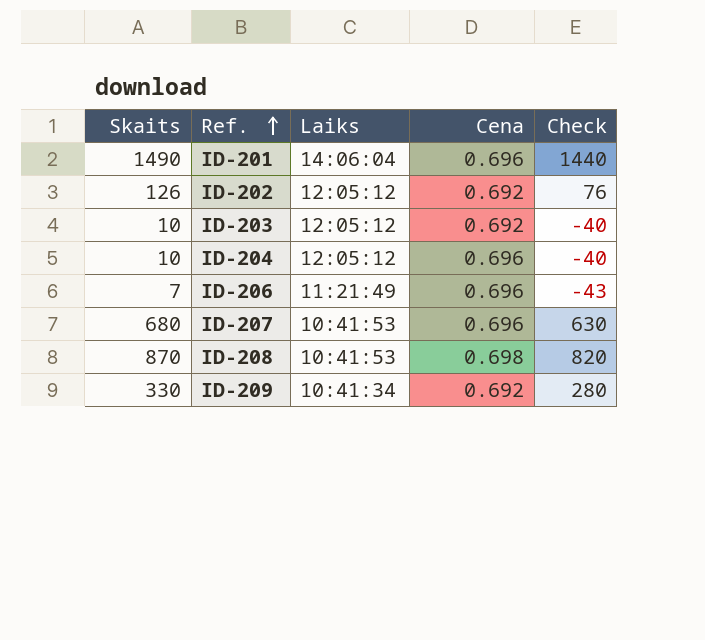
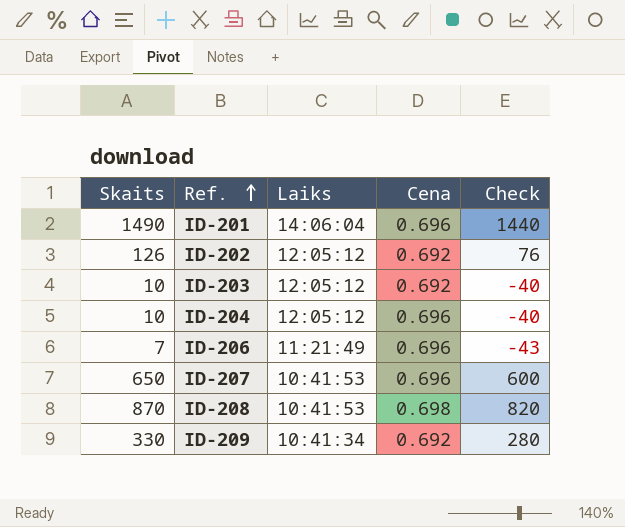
ID-207 | Skaits: 680 -> 650
ID-207 | Check: 630 -> 600

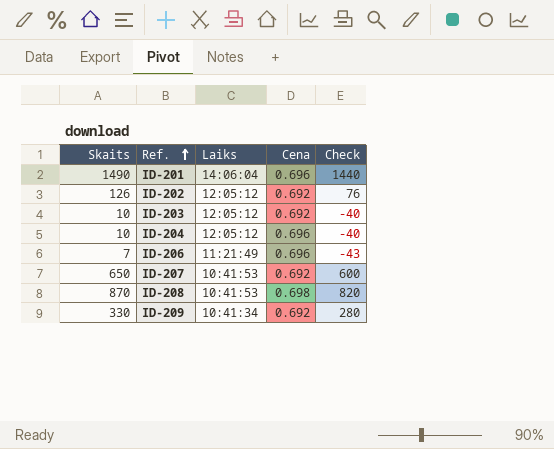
ID-207 | Cena: 0.696 -> 0.692

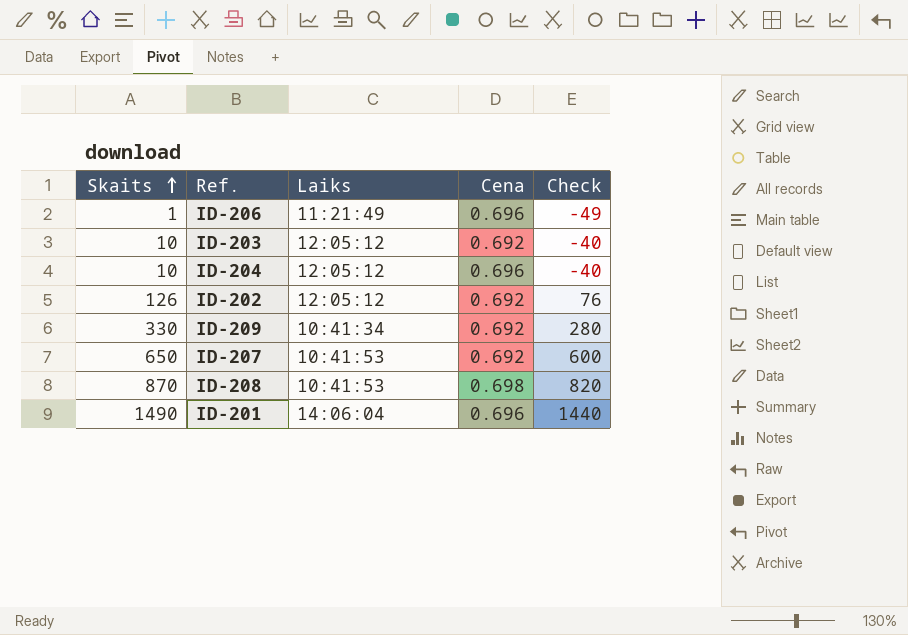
row order: Ref. ascending -> Skaits ascending
ID-206 | Skaits: 7 -> 1
ID-206 | Check: -43 -> -49

